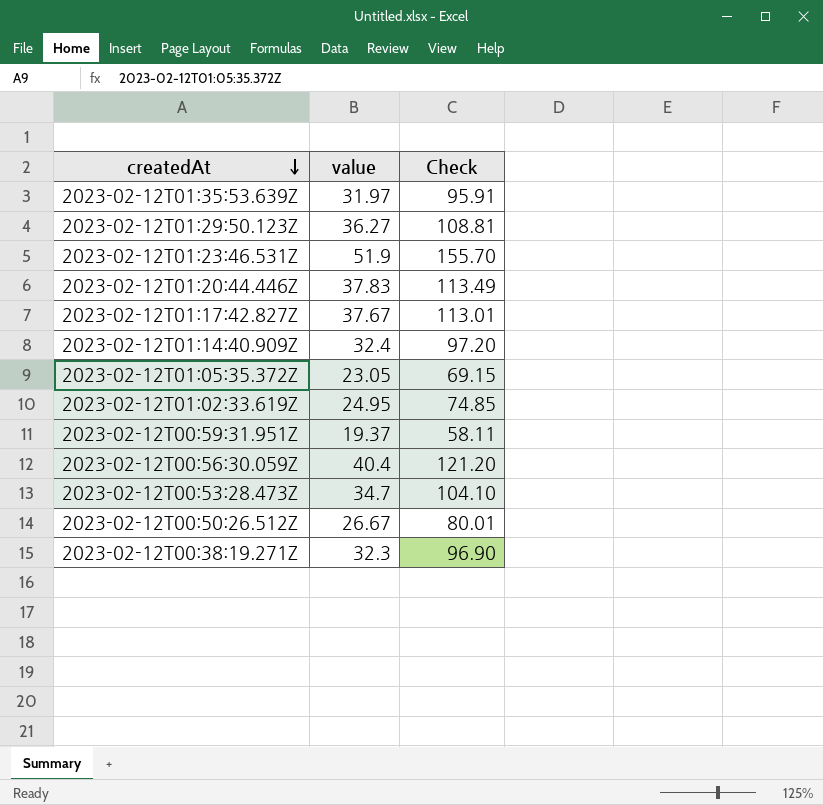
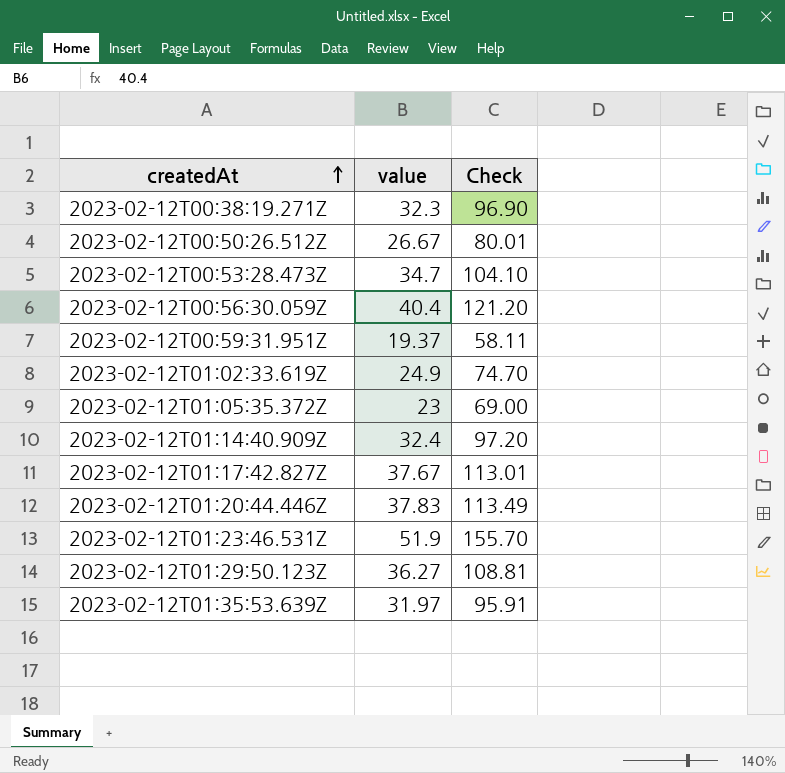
row order: createdAt descending -> createdAt ascending
2023-02-12T01:02:33.619Z | value: 24.95 -> 24.9
2023-02-12T01:02:33.619Z | Check: 74.85 -> 74.70
2023-02-12T01:05:35.372Z | value: 23.05 -> 23
2023-02-12T01:05:35.372Z | Check: 69.15 -> 69.00

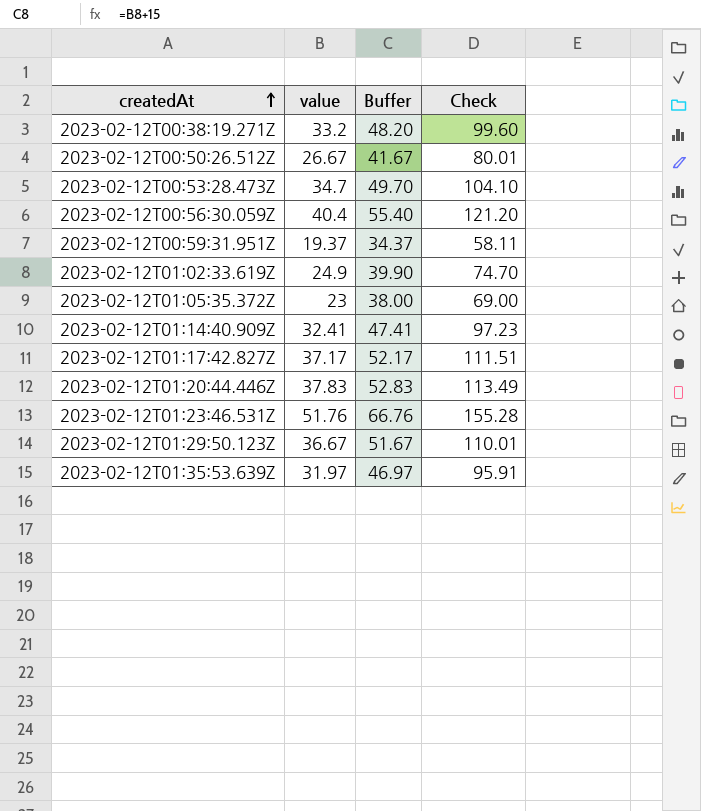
column Buffer | formula: none -> [value] + 15
2023-02-12T00:38:19.271Z | value: 32.3 -> 33.2
2023-02-12T00:38:19.271Z | Check: 96.90 -> 99.60
2023-02-12T01:14:40.909Z | value: 32.4 -> 32.41
2023-02-12T01:14:40.909Z | Check: 97.20 -> 97.23
2023-02-12T01:17:42.827Z | value: 37.67 -> 37.17
2023-02-12T01:17:42.827Z | Check: 113.01 -> 111.51
2023-02-12T01:23:46.531Z | value: 51.9 -> 51.76
2023-02-12T01:23:46.531Z | Check: 155.70 -> 155.28
2023-02-12T01:29:50.123Z | value: 36.27 -> 36.67
2023-02-12T01:29:50.123Z | Check: 108.81 -> 110.01

